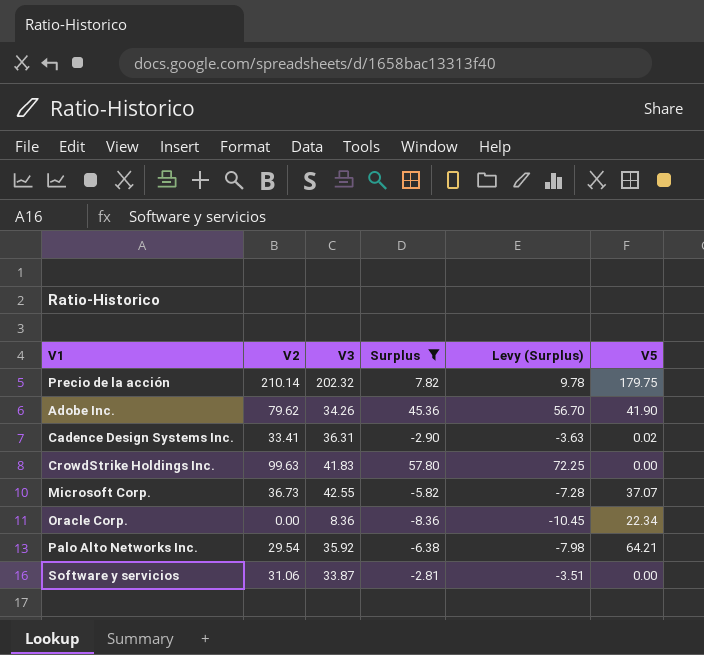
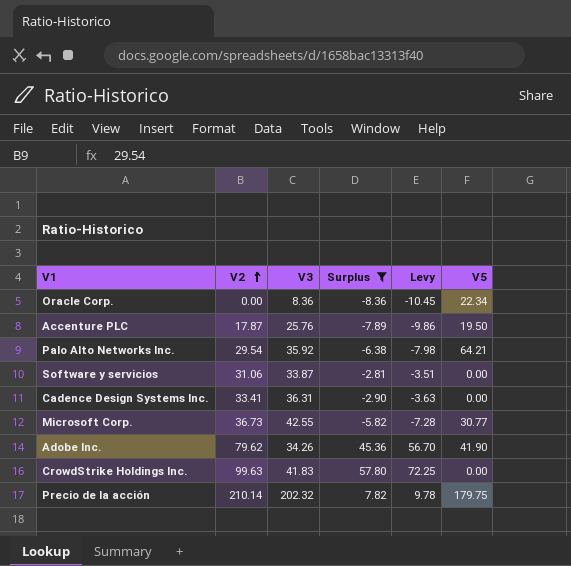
row order: none -> V2 ascending
column name: Levy (Surplus) -> Levy
row Accenture PLC: none -> 17.87 | 25.76 | -7.89 | -9.86 | 19.50
Cadence Design Systems Inc. | V5: 0.02 -> 0.00
Microsoft Corp. | V5: 37.07 -> 30.77

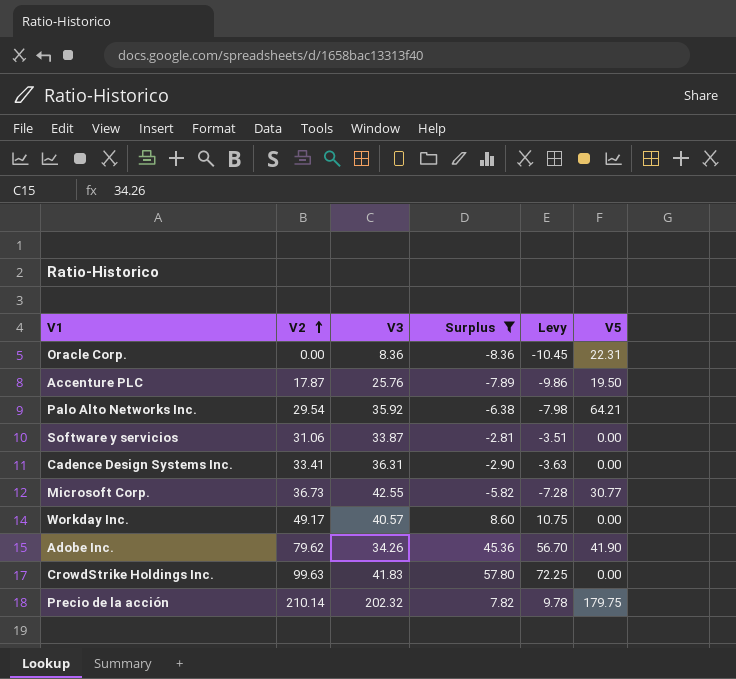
Oracle Corp. | V5: 22.34 -> 22.31
row Workday Inc.: none -> 49.17 | 40.57 | 8.60 | 10.75 | 0.00

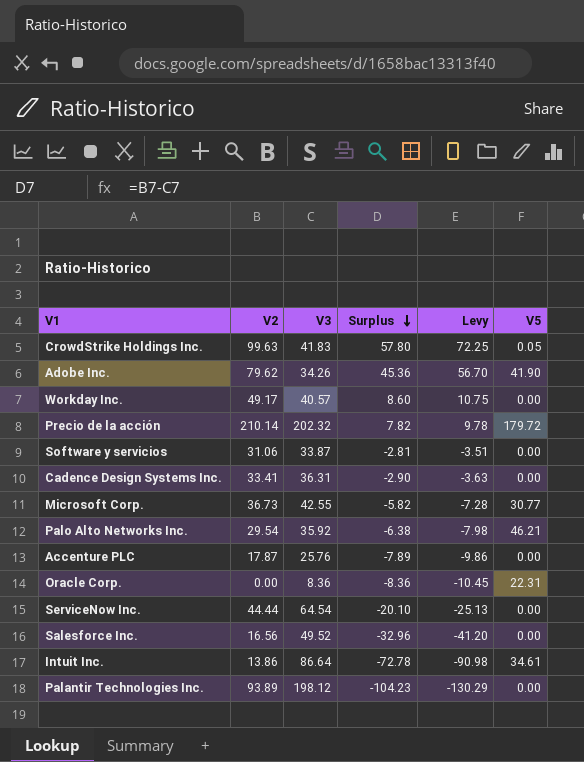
filter: Surplus >= -8.36 -> none
row order: V2 ascending -> Surplus descending
CrowdStrike Holdings Inc. | V5: 0.00 -> 0.05
Precio de la acción | V5: 179.75 -> 179.72
Palo Alto Networks Inc. | V5: 64.21 -> 46.21
Accenture PLC | V5: 19.50 -> 0.00

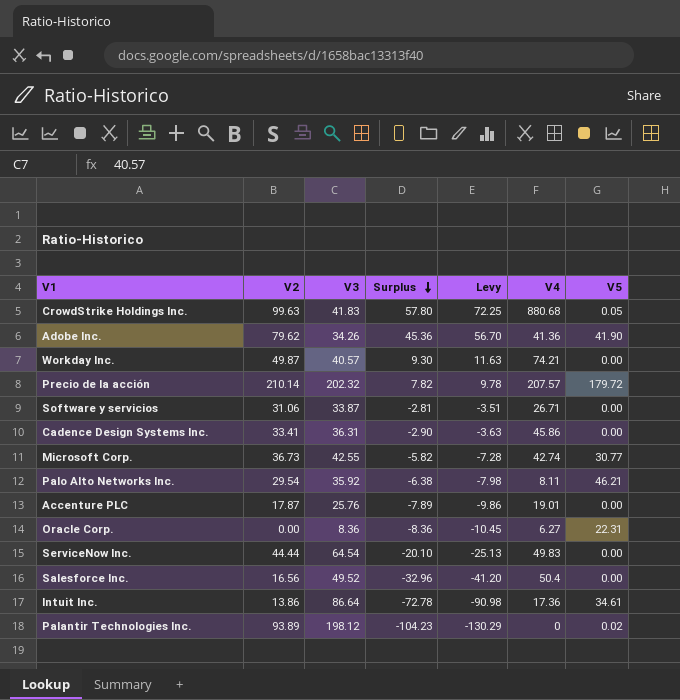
column V4 | position: none -> 6
Workday Inc. | V2: 49.17 -> 49.87
Workday Inc. | Surplus: 8.60 -> 9.30
Workday Inc. | Levy: 10.75 -> 11.63
Palantir Technologies Inc. | V5: 0.00 -> 0.02

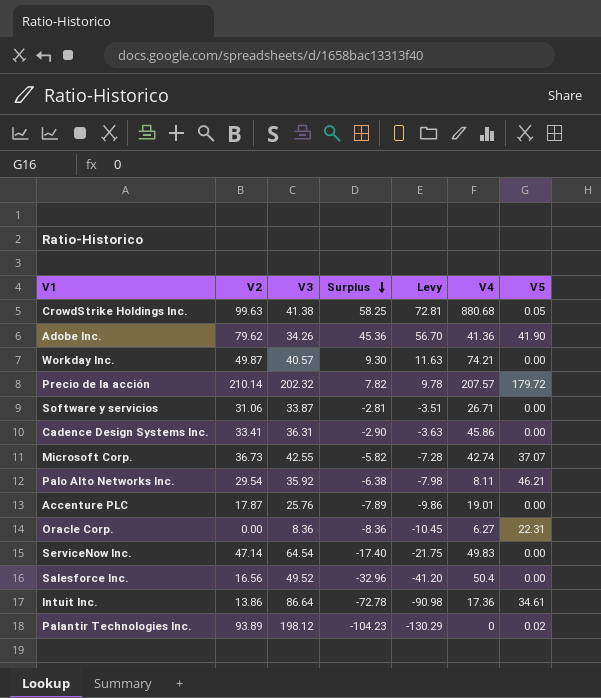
CrowdStrike Holdings Inc. | V3: 41.83 -> 41.38
CrowdStrike Holdings Inc. | Surplus: 57.80 -> 58.25
CrowdStrike Holdings Inc. | Levy: 72.25 -> 72.81
Microsoft Corp. | V5: 30.77 -> 37.07
ServiceNow Inc. | V2: 44.44 -> 47.14
ServiceNow Inc. | Surplus: -20.10 -> -17.40
ServiceNow Inc. | Levy: -25.13 -> -21.75

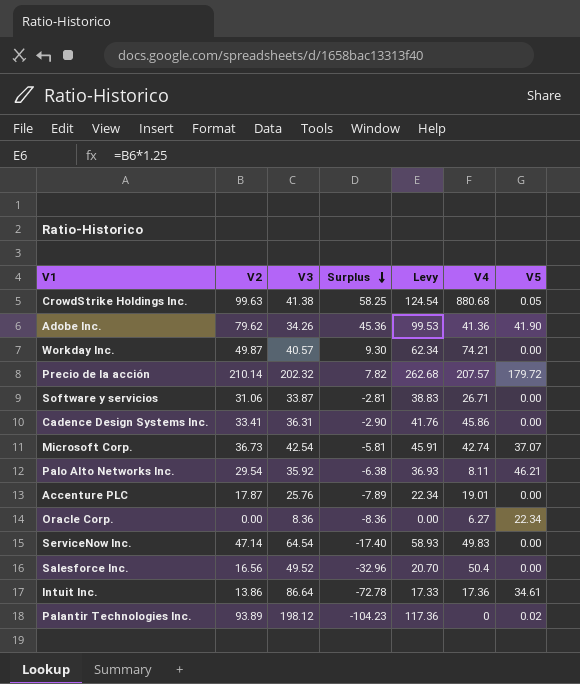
column Levy | formula: [Surplus] * 1.25 -> [V2] * 1.25
Microsoft Corp. | V3: 42.55 -> 42.54
Microsoft Corp. | Surplus: -5.82 -> -5.81
Oracle Corp. | V5: 22.31 -> 22.34

